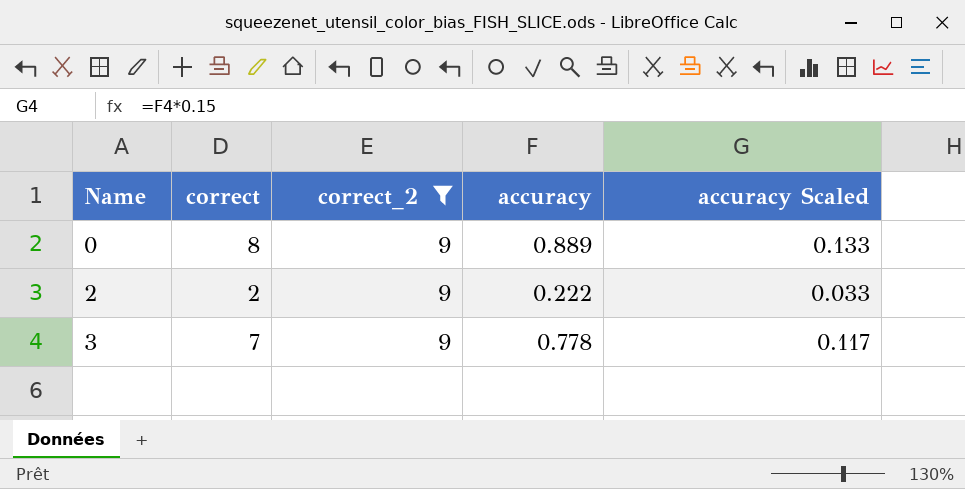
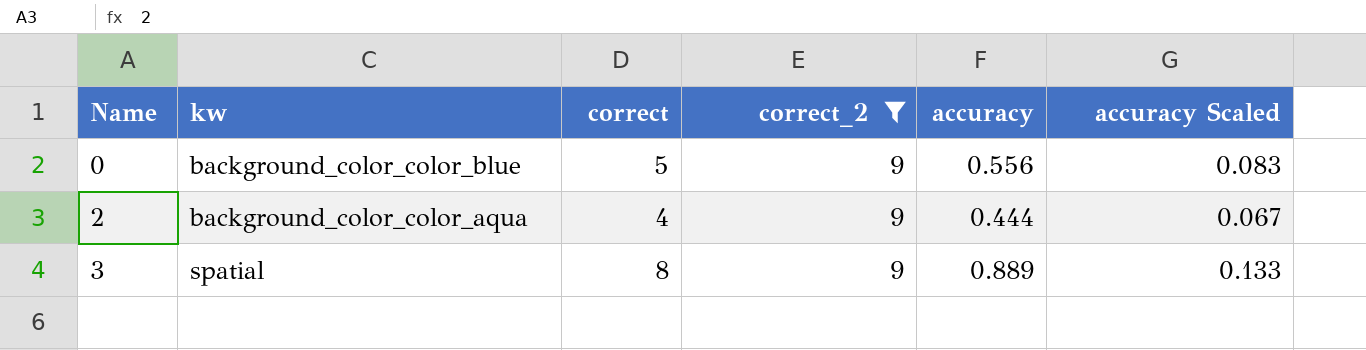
column kw | position: none -> 2
0 | correct: 8 -> 5
0 | accuracy: 0.889 -> 0.556
0 | accuracy Scaled: 0.133 -> 0.083
2 | correct: 2 -> 4
2 | accuracy: 0.222 -> 0.444
2 | accuracy Scaled: 0.033 -> 0.067
3 | correct: 7 -> 8
3 | accuracy: 0.778 -> 0.889
3 | accuracy Scaled: 0.117 -> 0.133

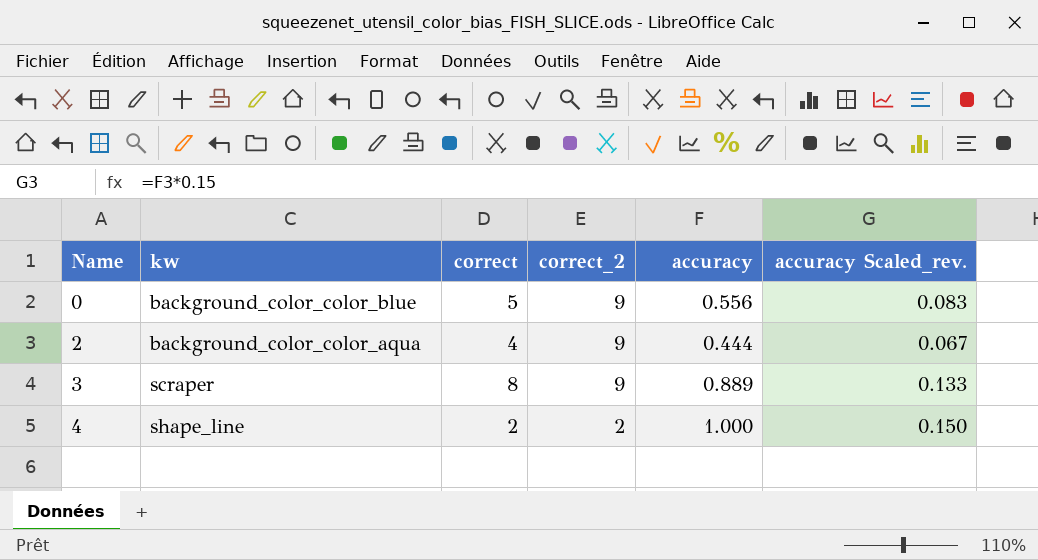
filter: correct_2 = 9 -> none
column name: accuracy Scaled -> accuracy Scaled_rev.
3 | kw: spatial -> scraper

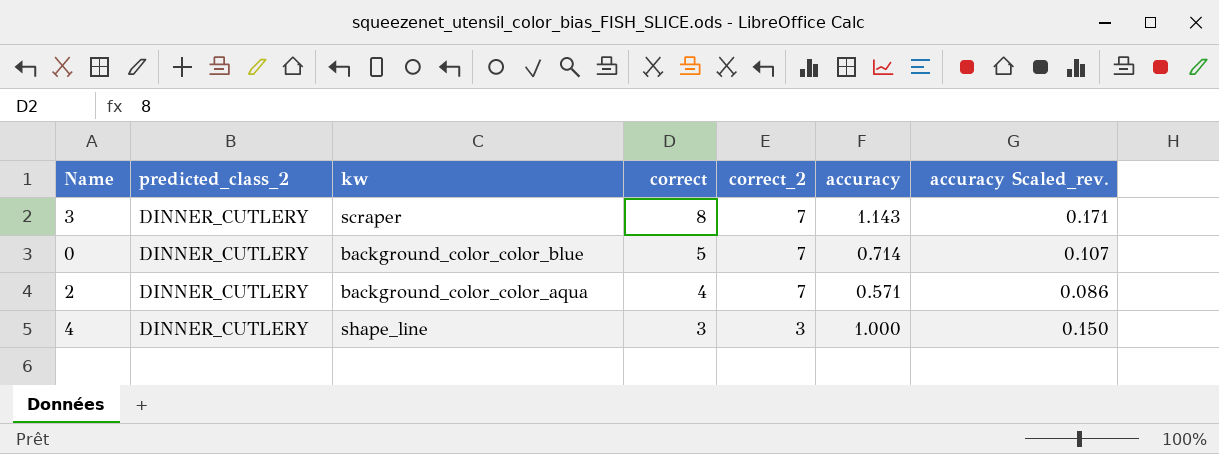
row order: Name ascending -> correct descending
column predicted_class_2 | position: none -> 2
3 | correct_2: 9 -> 7
3 | accuracy: 0.889 -> 1.143
3 | accuracy Scaled_rev.: 0.133 -> 0.171
0 | correct_2: 9 -> 7
0 | accuracy: 0.556 -> 0.714
0 | accuracy Scaled_rev.: 0.083 -> 0.107
2 | correct_2: 9 -> 7
2 | accuracy: 0.444 -> 0.571
2 | accuracy Scaled_rev.: 0.067 -> 0.086
4 | correct: 2 -> 3
4 | correct_2: 2 -> 3

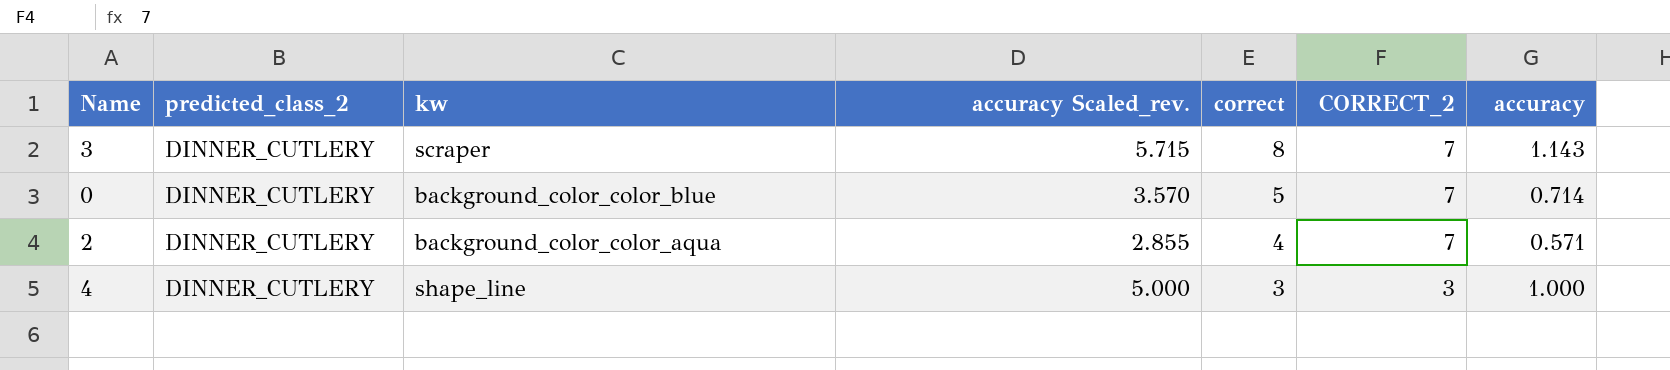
column accuracy Scaled_rev. | formula: [accuracy] * 0.15 -> [accuracy] * 5
column accuracy Scaled_rev. | position: 7 -> 4
column name: correct_2 -> CORRECT_2

